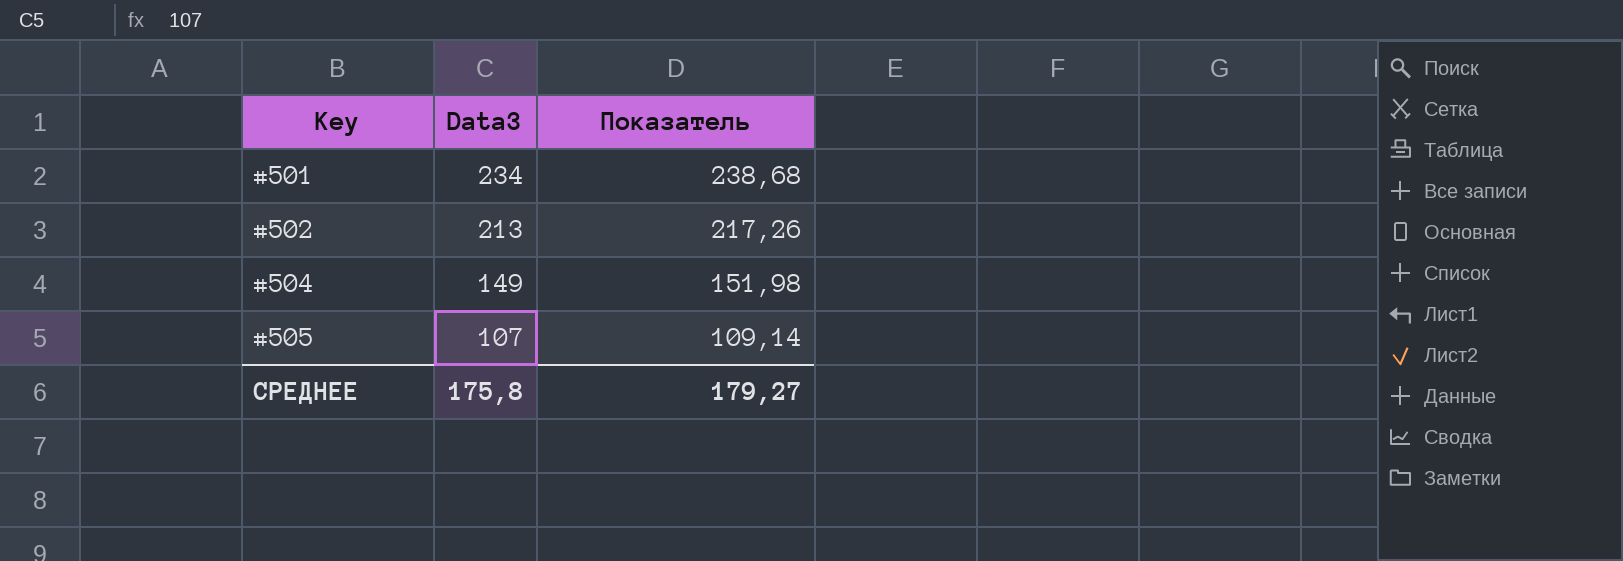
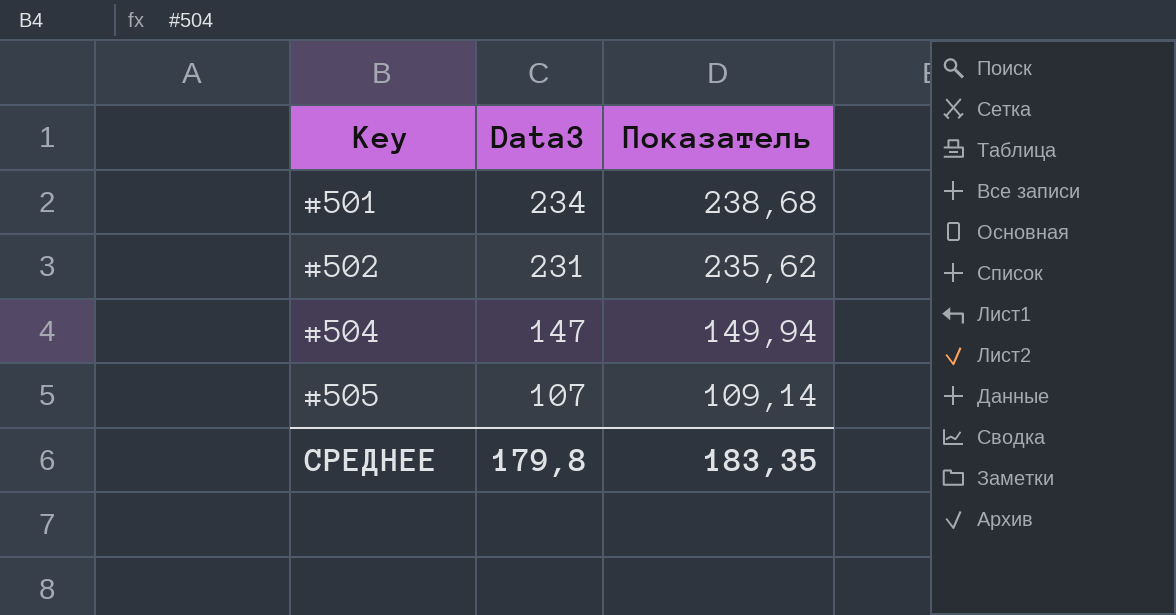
#502 | Data3: 213 -> 231
#502 | Показатель: 217,26 -> 235,62
#504 | Data3: 149 -> 147
#504 | Показатель: 151,98 -> 149,94
СРЕДНЕЕ | Data3: 175,8 -> 179,8
СРЕДНЕЕ | Показатель: 179,27 -> 183,35

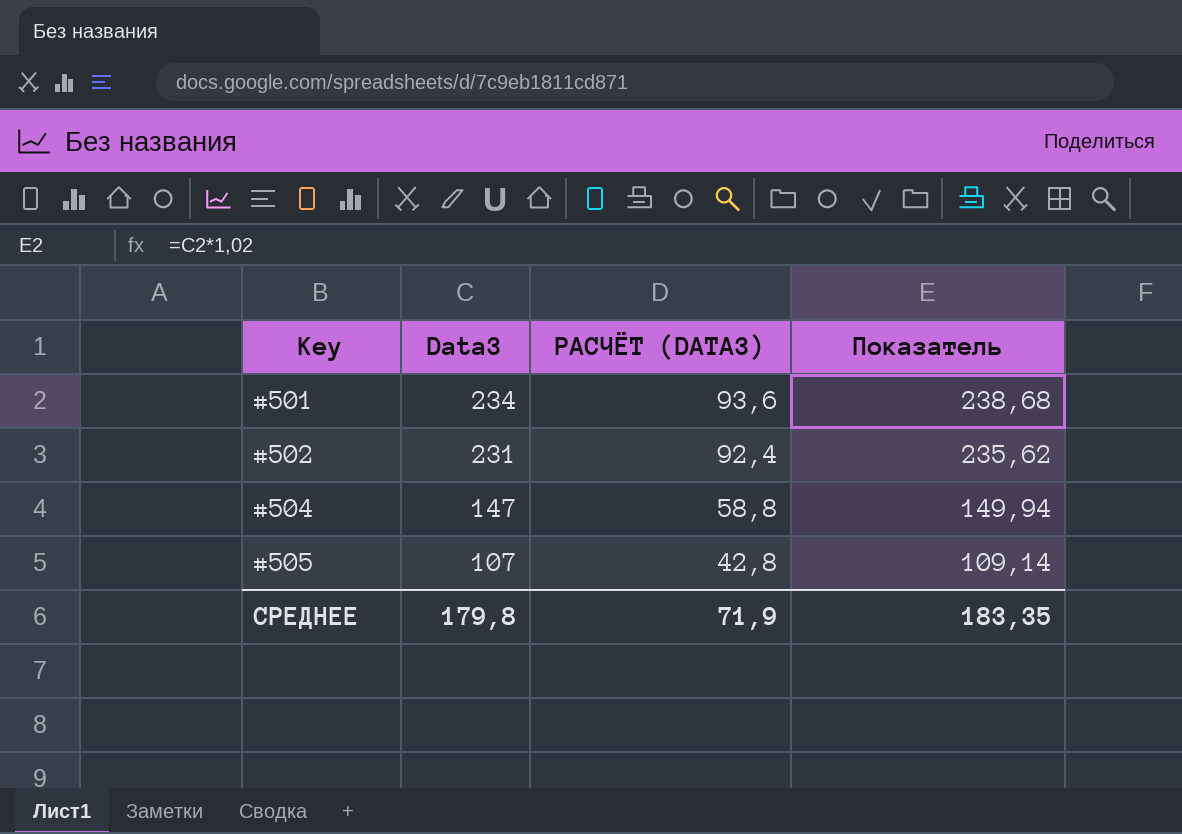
column РАСЧЁТ (DATA3) | formula: none -> [Data3] * 0,4

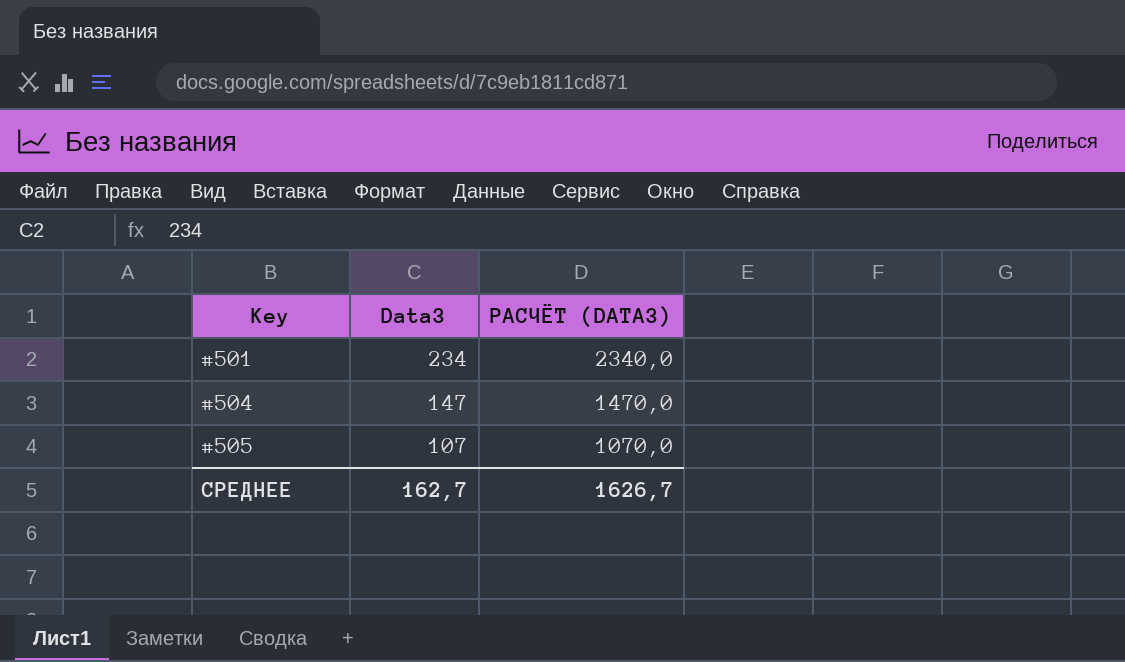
column Показатель | formula: [Data3] * 1,02 -> none
column РАСЧЁТ (DATA3) | formula: [Data3] * 0,4 -> [Data3] * 10
row #502: 231 | 92,4 | 235,62 -> none
СРЕДНЕЕ | Data3: 179,8 -> 162,7
СРЕДНЕЕ | РАСЧЁТ (DATA3): 71,9 -> 1626,7

